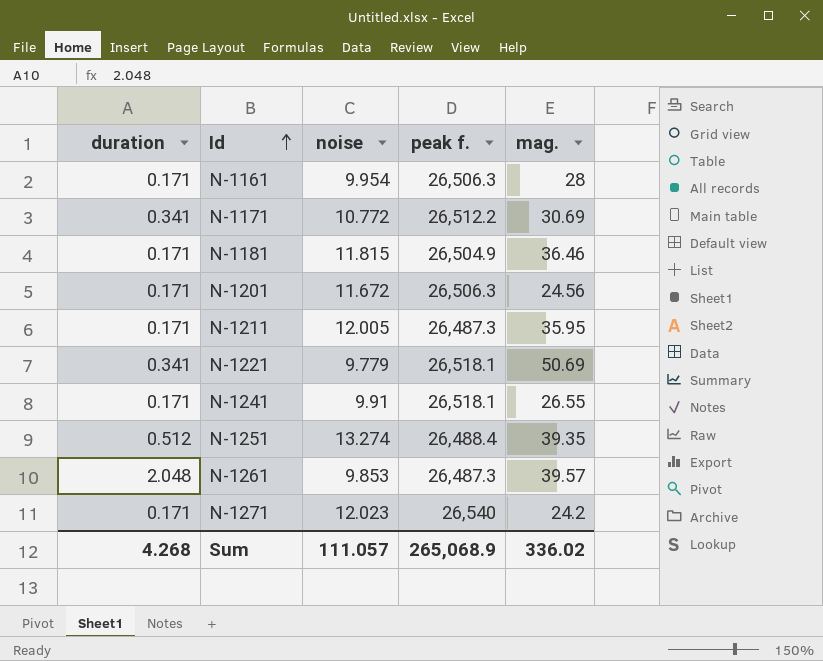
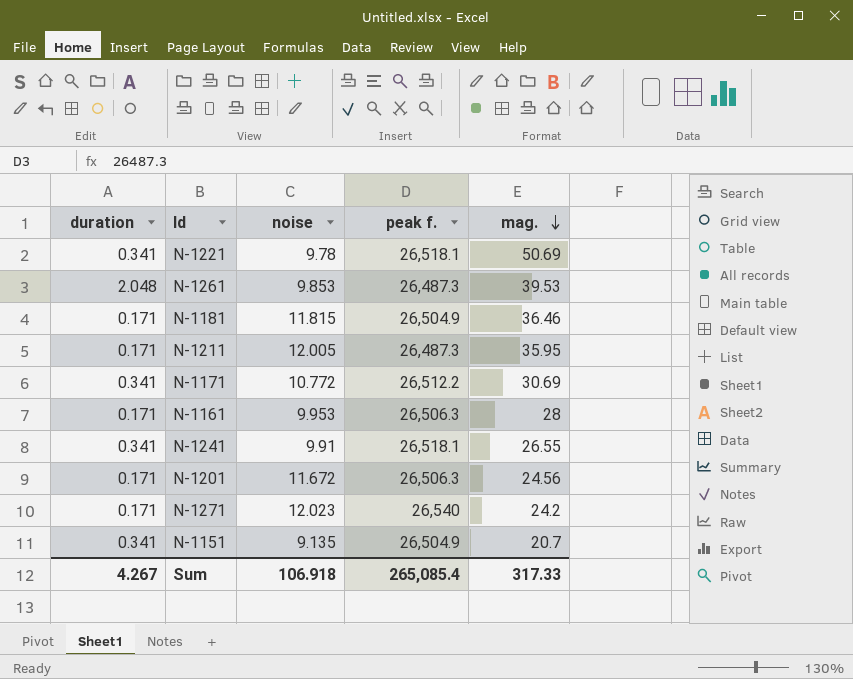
row order: Id ascending -> mag. descending
row N-1251: 0.512 | 13.274 | 26,488.4 | 39.35 -> none
N-1221 | noise: 9.779 -> 9.78
N-1261 | mag.: 39.57 -> 39.53
N-1161 | noise: 9.954 -> 9.953
N-1241 | duration: 0.171 -> 0.341
row N-1151: none -> 0.341 | 9.135 | 26,504.9 | 20.7
Sum | duration: 4.268 -> 4.267
Sum | noise: 111.057 -> 106.918
Sum | peak f.: 265,068.9 -> 265,085.4
Sum | mag.: 336.02 -> 317.33

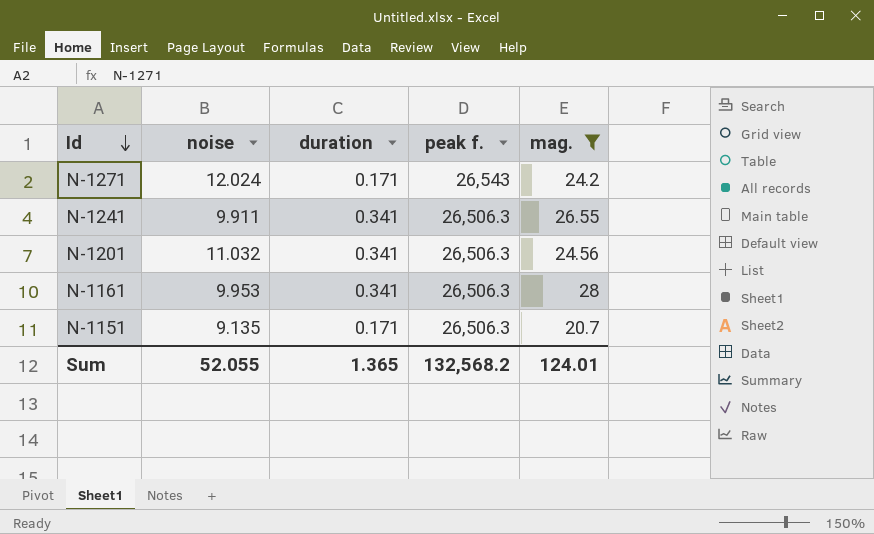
filter: none -> mag. <= 28
row order: mag. descending -> Id descending
column duration | position: 1 -> 3
N-1271 | noise: 12.023 -> 12.024
N-1271 | peak f.: 26,540 -> 26,543
N-1241 | noise: 9.91 -> 9.911
N-1241 | peak f.: 26,518.1 -> 26,506.3
N-1201 | noise: 11.672 -> 11.032
N-1201 | duration: 0.171 -> 0.341
N-1161 | duration: 0.171 -> 0.341
N-1151 | duration: 0.341 -> 0.171
N-1151 | peak f.: 26,504.9 -> 26,506.3
Sum | noise: 106.918 -> 52.055
Sum | duration: 4.267 -> 1.365
Sum | peak f.: 265,085.4 -> 132,568.2
Sum | mag.: 317.33 -> 124.01

